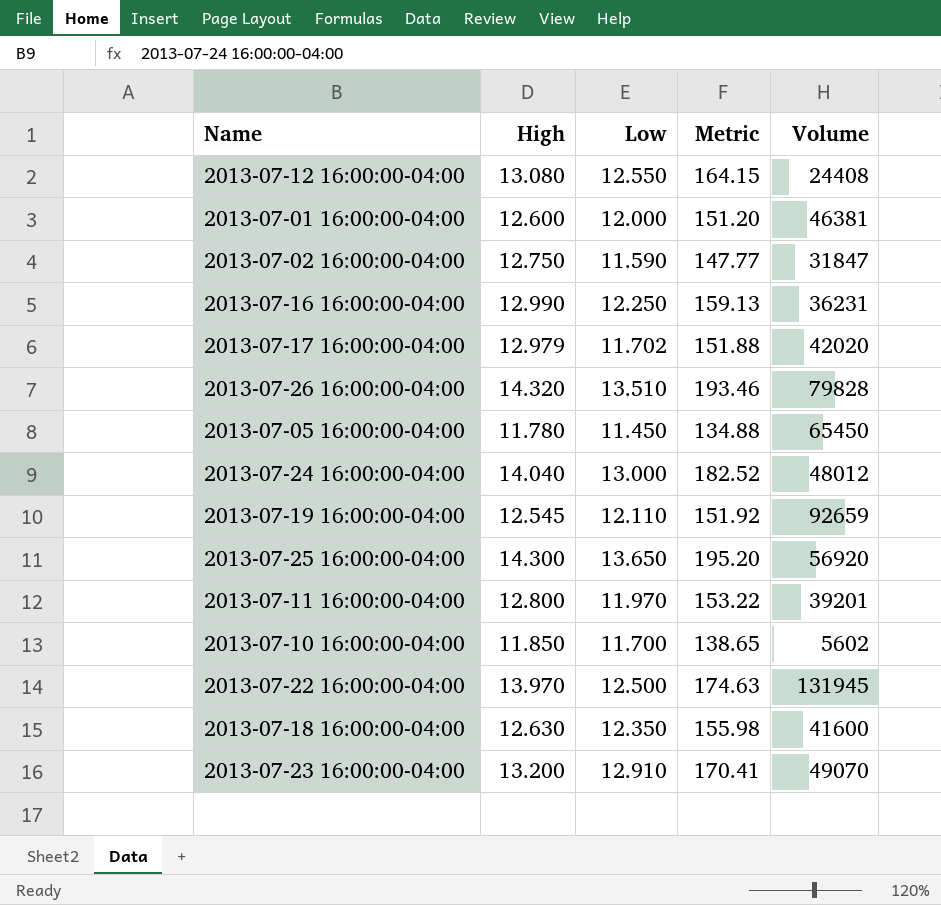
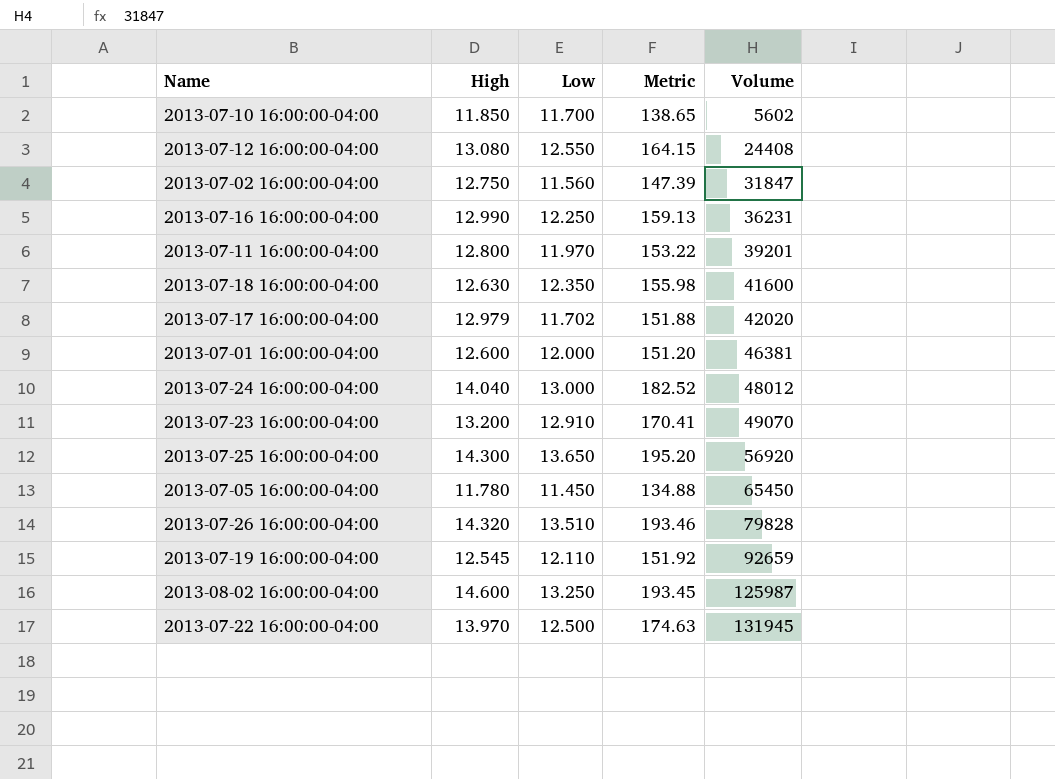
row order: none -> Volume ascending
2013-07-02 16:00:00-04:00 | Low: 11.590 -> 11.560
2013-07-02 16:00:00-04:00 | Metric: 147.77 -> 147.39
row 2013-08-02 16:00:00-04:00: none -> 14.600 | 13.250 | 193.45 | 125987

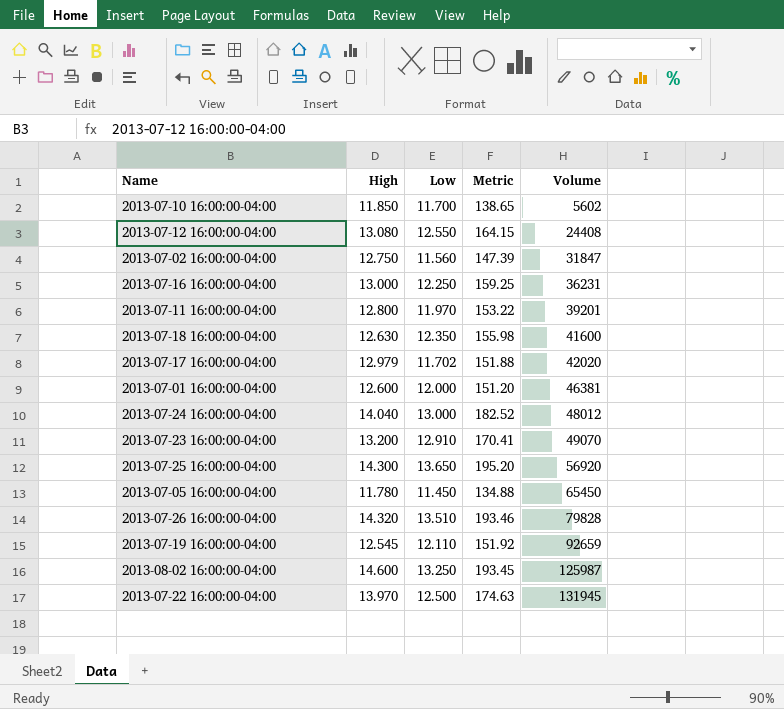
2013-07-16 16:00:00-04:00 | High: 12.990 -> 13.000
2013-07-16 16:00:00-04:00 | Metric: 159.13 -> 159.25

